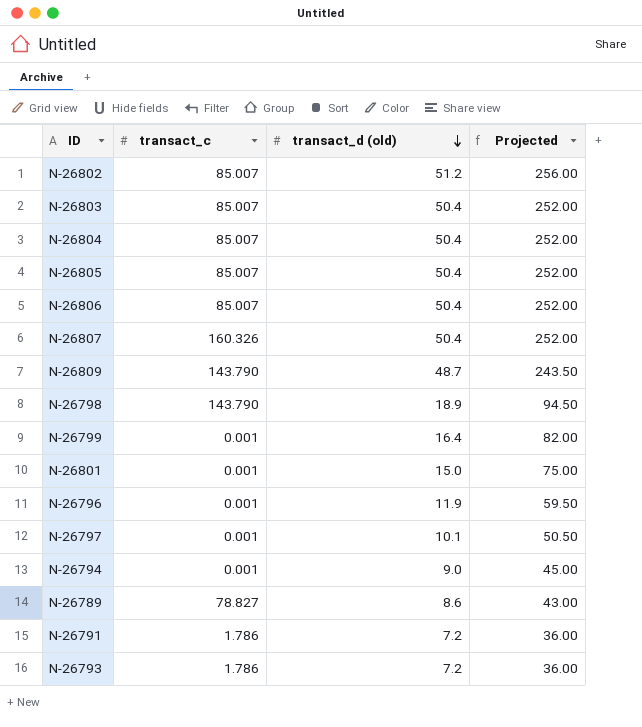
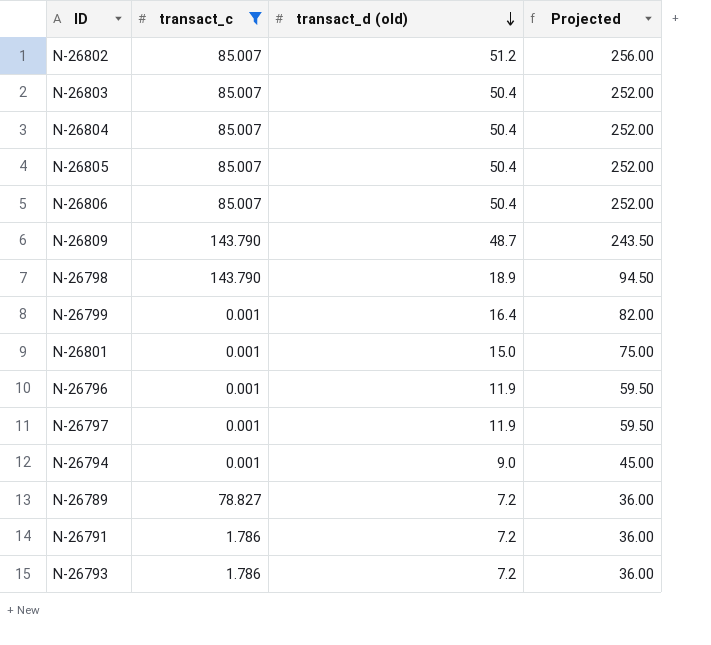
filter: none -> transact_c != 160.326
N-26797 | transact_d (old): 10.1 -> 11.9
N-26797 | Projected: 50.50 -> 59.50
N-26789 | transact_d (old): 8.6 -> 7.2
N-26789 | Projected: 43.00 -> 36.00

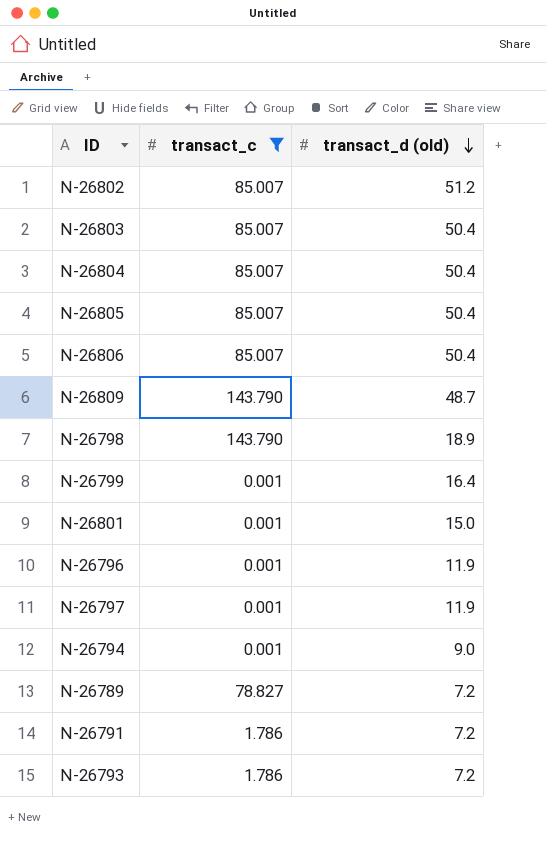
column Projected | formula: [transact_d (old)] * 5 -> none

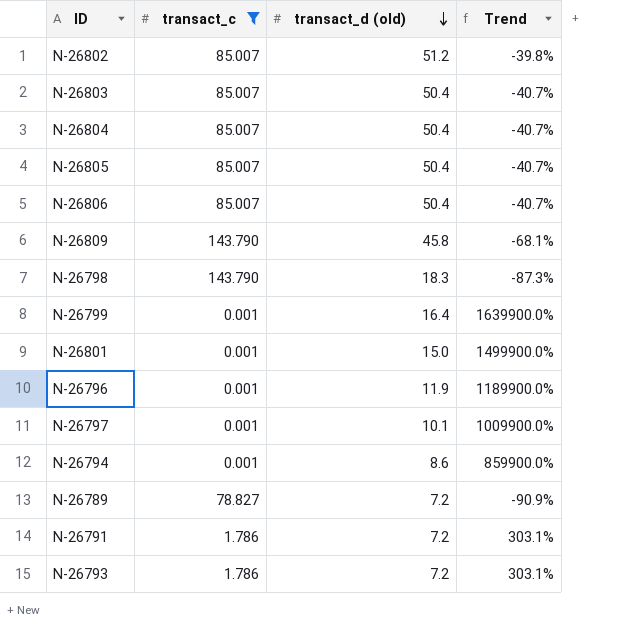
column Trend | formula: none -> ([transact_d (old)] - [transact_c]) / [transact_c]
N-26809 | transact_d (old): 48.7 -> 45.8
N-26798 | transact_d (old): 18.9 -> 18.3
N-26797 | transact_d (old): 11.9 -> 10.1
N-26794 | transact_d (old): 9.0 -> 8.6

